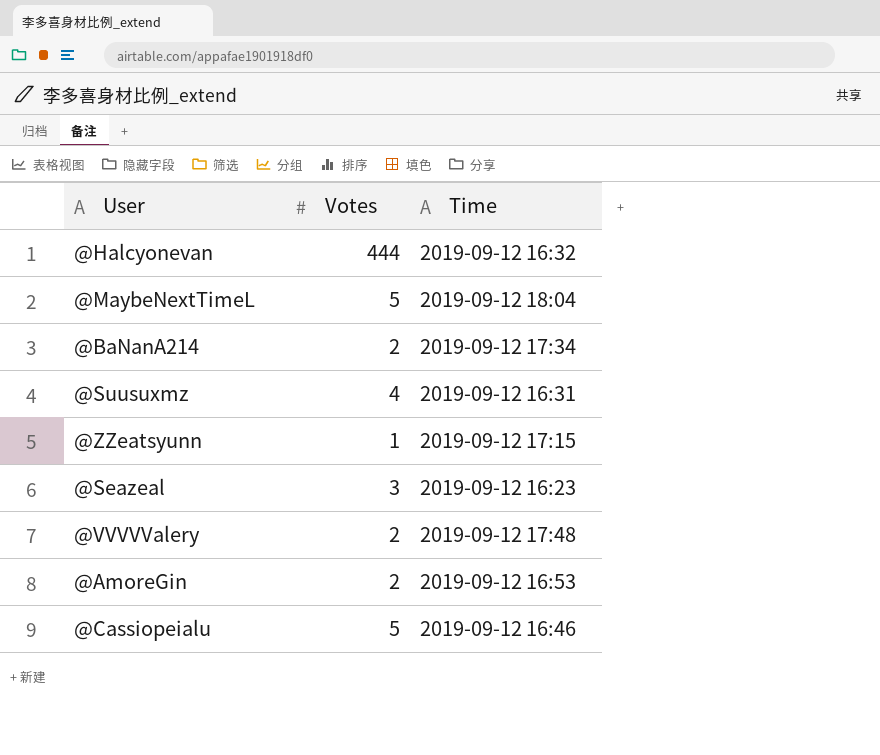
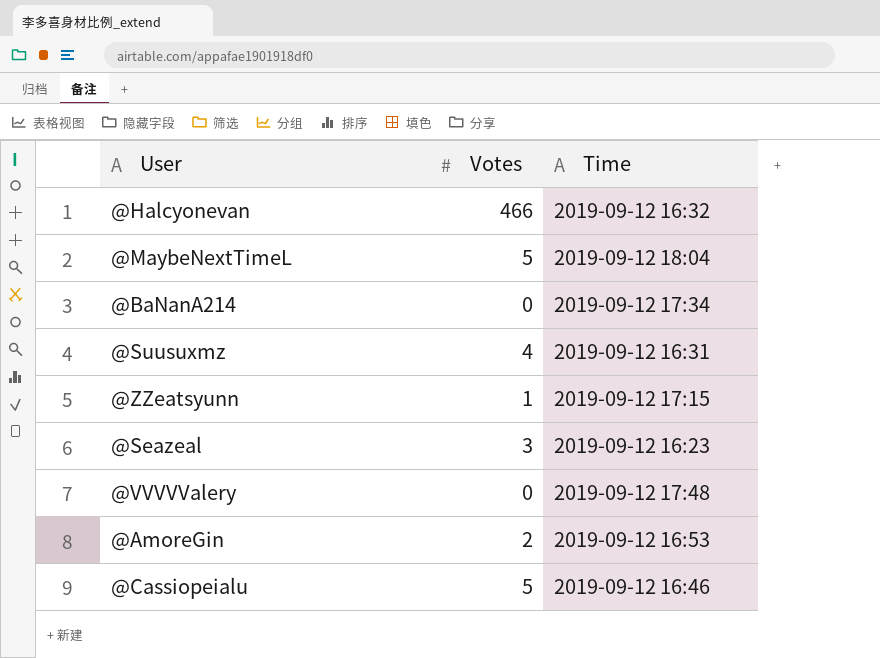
@Halcyonevan | Votes: 444 -> 466
@BaNanA214 | Votes: 2 -> 0
@VVVVValery | Votes: 2 -> 0

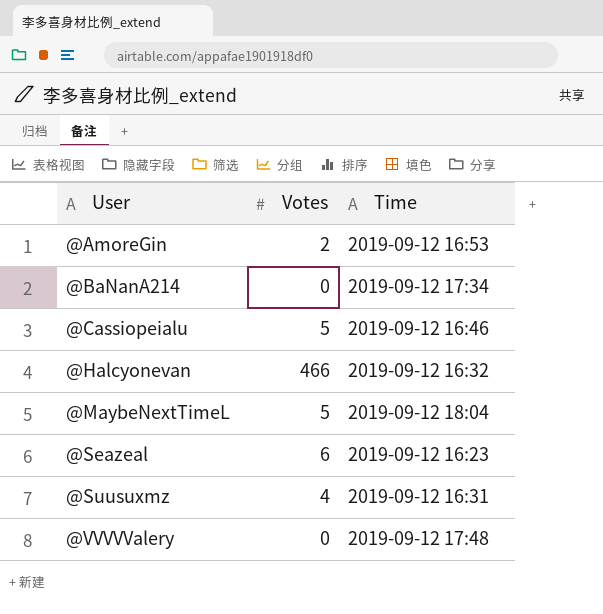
row order: none -> User ascending
row @ZZeatsyunn: 1 | 2019-09-12 17:15 -> none
@Seazeal | Votes: 3 -> 6

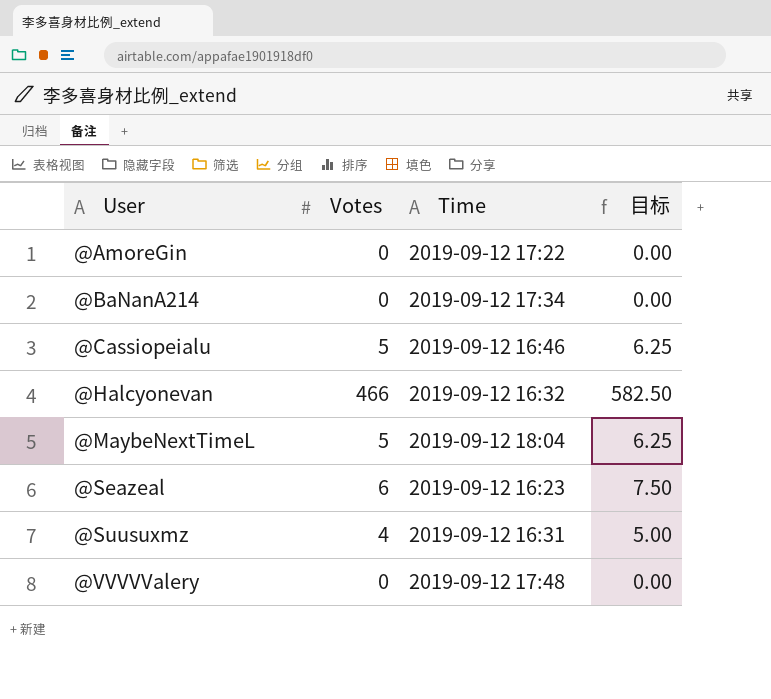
column 目标 | formula: none -> [Votes] * 1.25
@AmoreGin | Votes: 2 -> 0
@AmoreGin | Time: 2019-09-12 16:53 -> 2019-09-12 17:22

